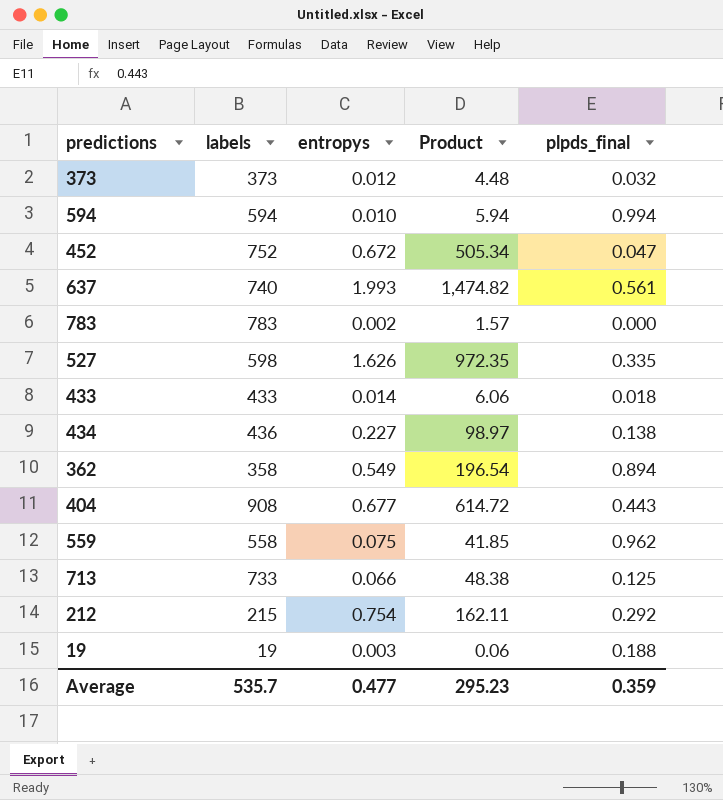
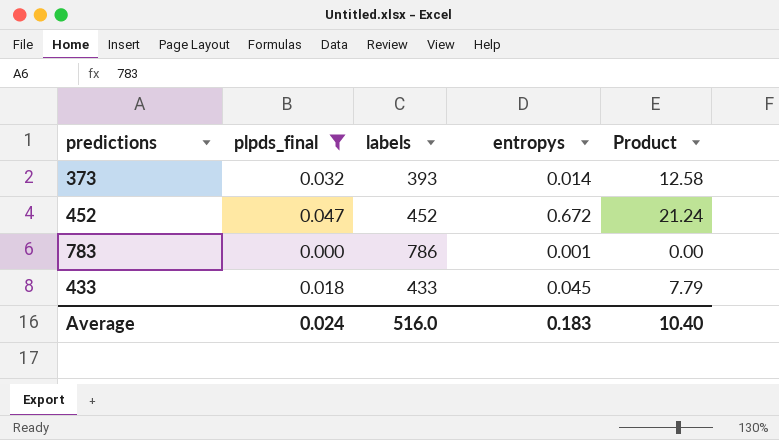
filter: none -> plpds_final <= 0.047
column plpds_final | position: 5 -> 2
column Product | formula: [labels] * [entropys] -> [plpds_final] * [labels]
373 | labels: 373 -> 393
373 | entropys: 0.012 -> 0.014
452 | labels: 752 -> 452
783 | labels: 783 -> 786
783 | entropys: 0.002 -> 0.001
433 | entropys: 0.014 -> 0.045
Average | plpds_final: 0.359 -> 0.024
Average | labels: 535.7 -> 516.0
Average | entropys: 0.477 -> 0.183
Average | Product: 295.23 -> 10.40

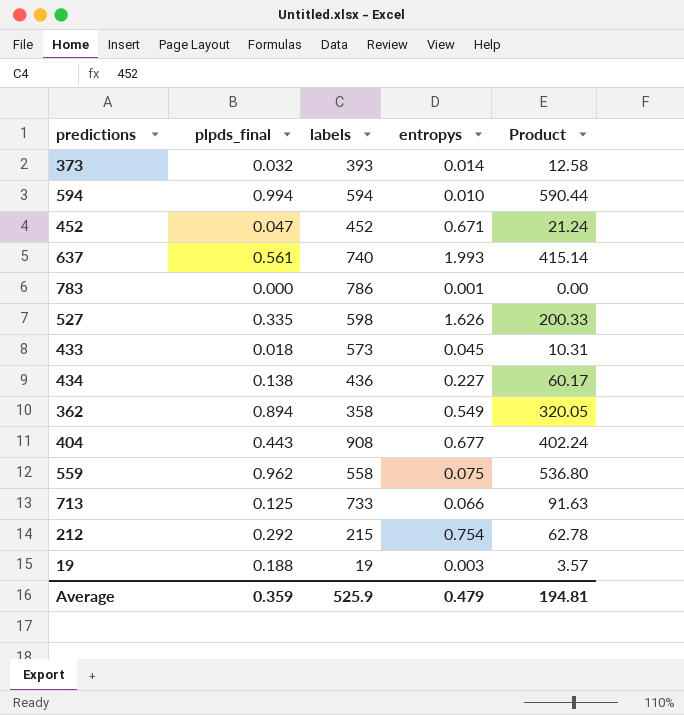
filter: plpds_final <= 0.047 -> none
452 | entropys: 0.672 -> 0.671
433 | labels: 433 -> 573
433 | Product: 7.79 -> 10.31
Average | plpds_final: 0.024 -> 0.359
Average | labels: 516.0 -> 525.9
Average | entropys: 0.183 -> 0.479
Average | Product: 10.40 -> 194.81

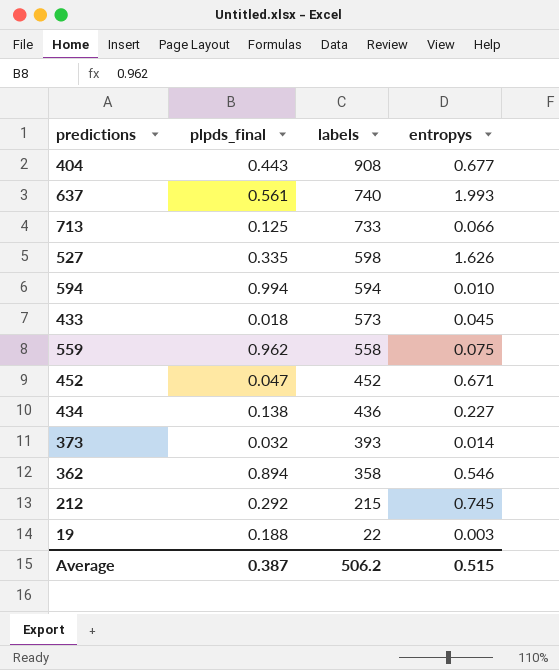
row order: none -> labels descending
column Product | formula: [plpds_final] * [labels] -> none
row 783: 0.000 | 786 | 0.001 | 0.00 -> none
362 | entropys: 0.549 -> 0.546
212 | entropys: 0.754 -> 0.745
19 | labels: 19 -> 22
Average | plpds_final: 0.359 -> 0.387
Average | labels: 525.9 -> 506.2
Average | entropys: 0.479 -> 0.515

